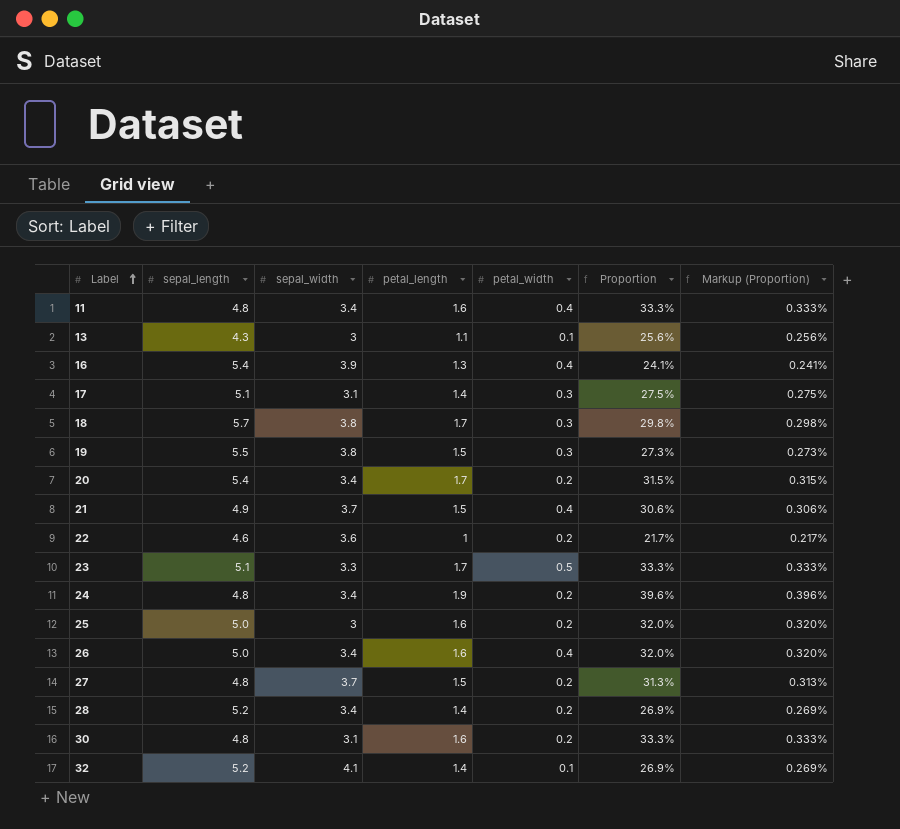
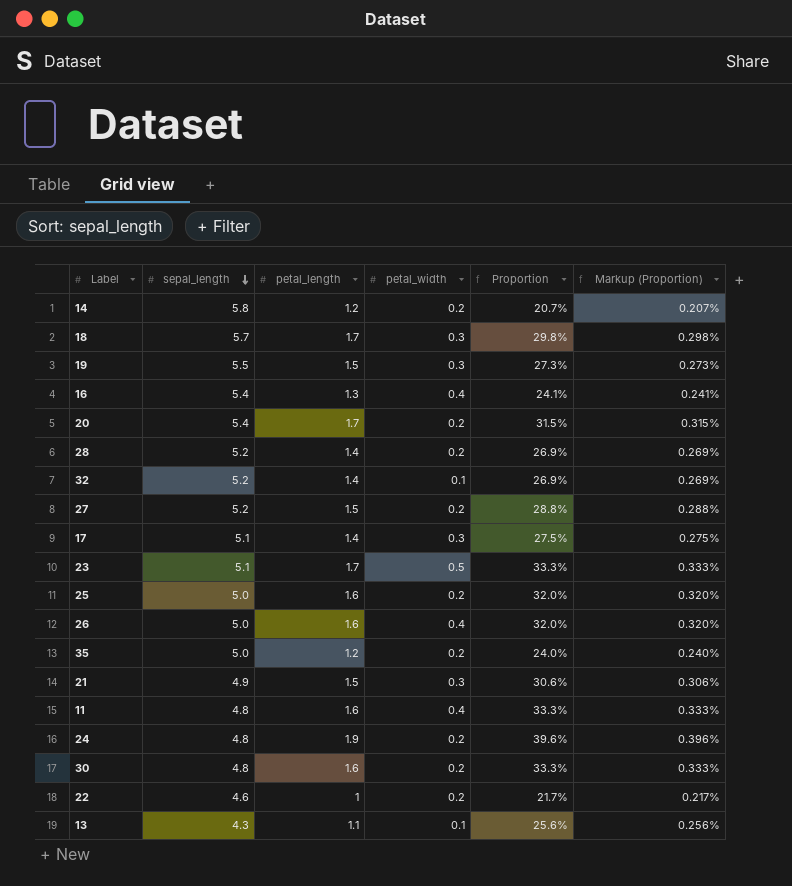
row order: Label ascending -> sepal_length descending
column sepal_width | position: 3 -> none
row 14: none -> 5.8 | 1.2 | 0.2 | 20.7% | 0.207%
27 | sepal_length: 4.8 -> 5.2
27 | Proportion: 31.3% -> 28.8%
27 | Markup (Proportion): 0.313% -> 0.288%
row 35: none -> 5.0 | 1.2 | 0.2 | 24.0% | 0.240%
21 | petal_width: 0.4 -> 0.3

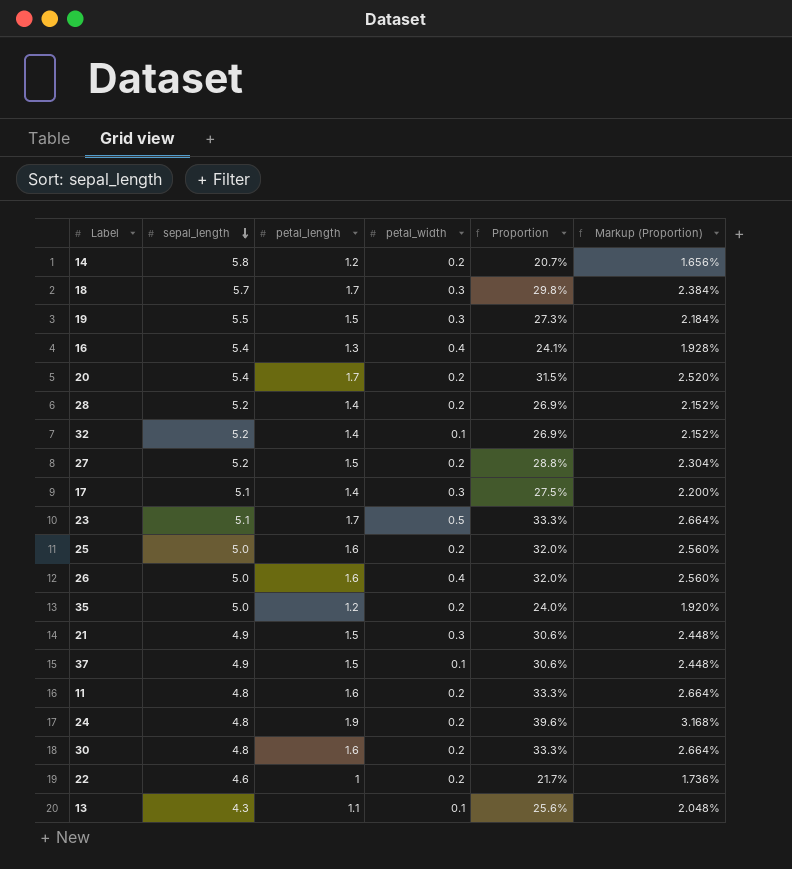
column Markup (Proportion) | formula: [Proportion] * 0.01 -> [Proportion] * 0.08
row 37: none -> 4.9 | 1.5 | 0.1 | 30.6% | 2.448%
11 | petal_width: 0.4 -> 0.2

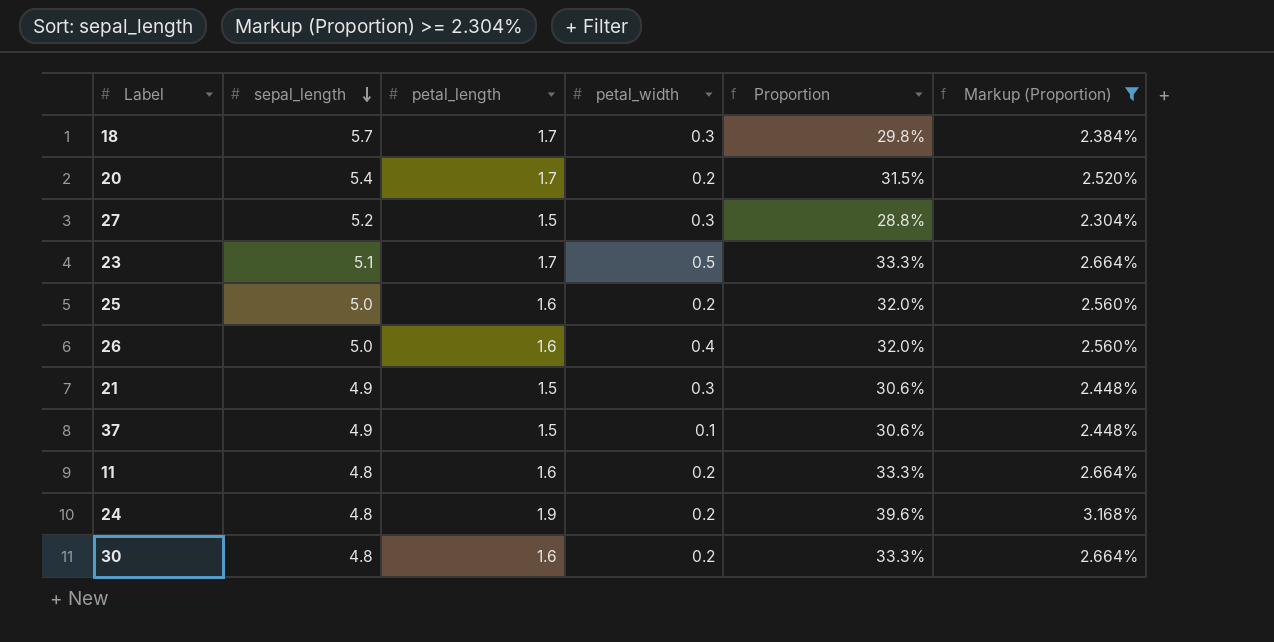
filter: none -> Markup (Proportion) >= 2.304%
27 | petal_width: 0.2 -> 0.3

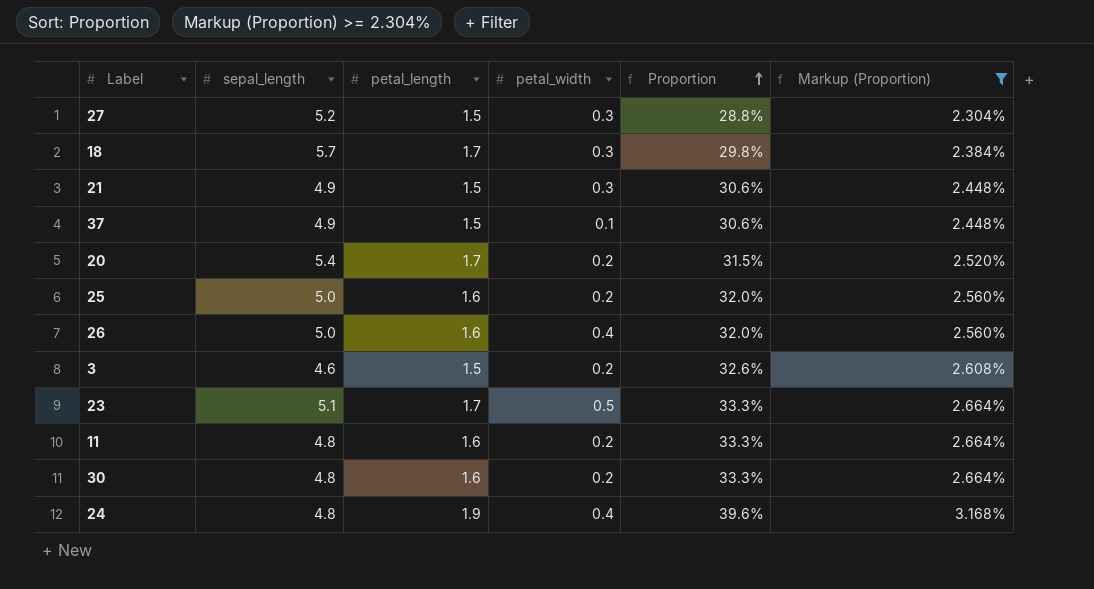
row order: sepal_length descending -> Proportion ascending
row 3: none -> 4.6 | 1.5 | 0.2 | 32.6% | 2.608%
24 | petal_width: 0.2 -> 0.4

